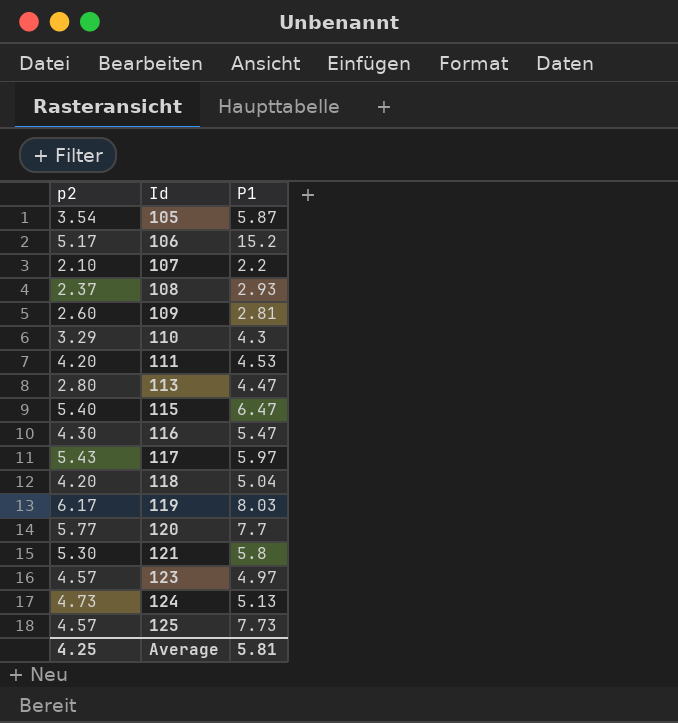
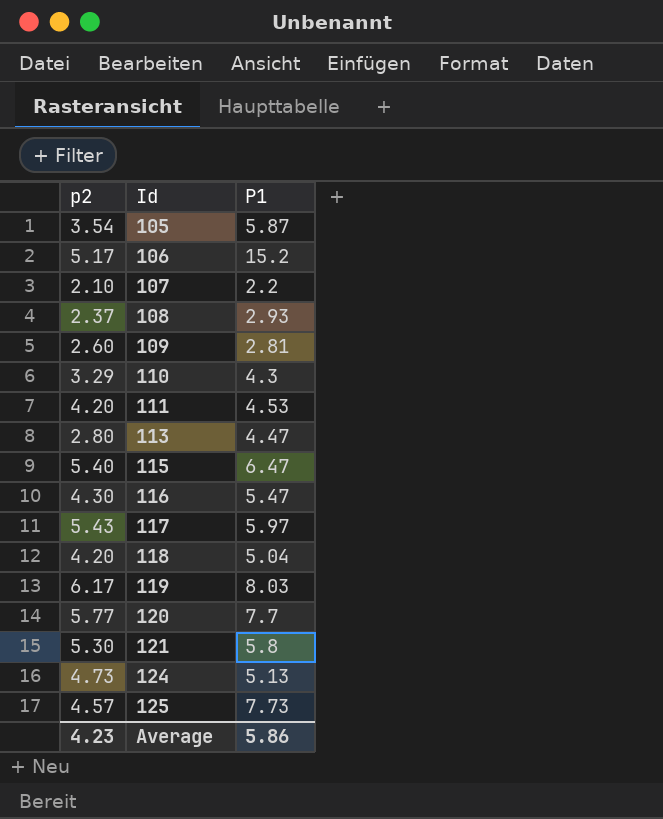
row 123: 4.57 | 4.97 -> none
Average | p2: 4.25 -> 4.23
Average | P1: 5.81 -> 5.86

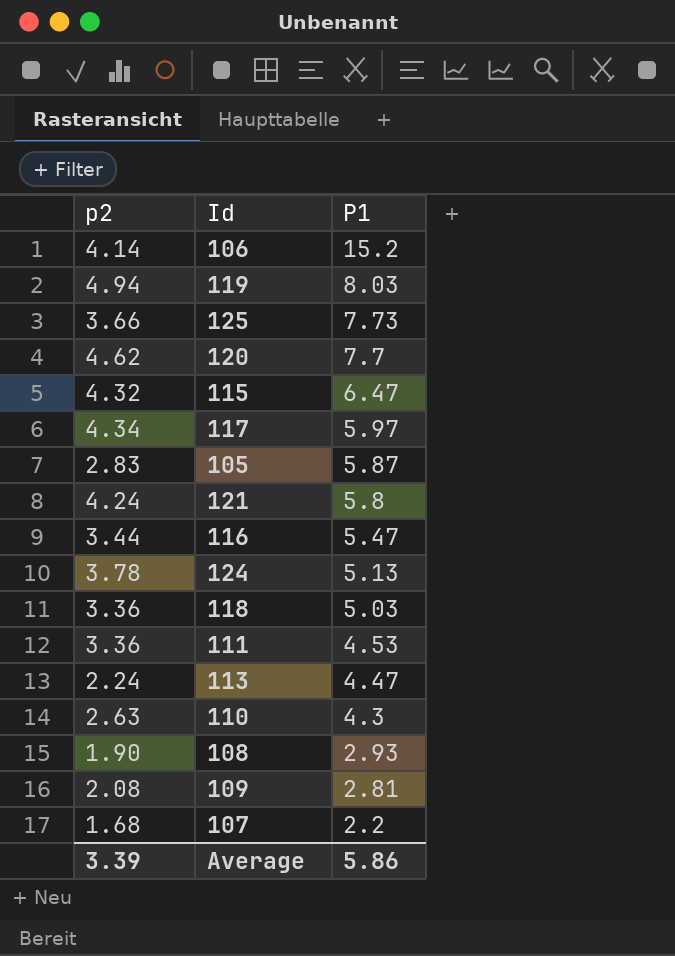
row order: Id ascending -> P1 descending
106 | p2: 5.17 -> 4.14
119 | p2: 6.17 -> 4.94
125 | p2: 4.57 -> 3.66
120 | p2: 5.77 -> 4.62
115 | p2: 5.40 -> 4.32
117 | p2: 5.43 -> 4.34
105 | p2: 3.54 -> 2.83
121 | p2: 5.30 -> 4.24
116 | p2: 4.30 -> 3.44
124 | p2: 4.73 -> 3.78
118 | p2: 4.20 -> 3.36
118 | P1: 5.04 -> 5.03
111 | p2: 4.20 -> 3.36
113 | p2: 2.80 -> 2.24
110 | p2: 3.29 -> 2.63
108 | p2: 2.37 -> 1.90
109 | p2: 2.60 -> 2.08
107 | p2: 2.10 -> 1.68
Average | p2: 4.23 -> 3.39

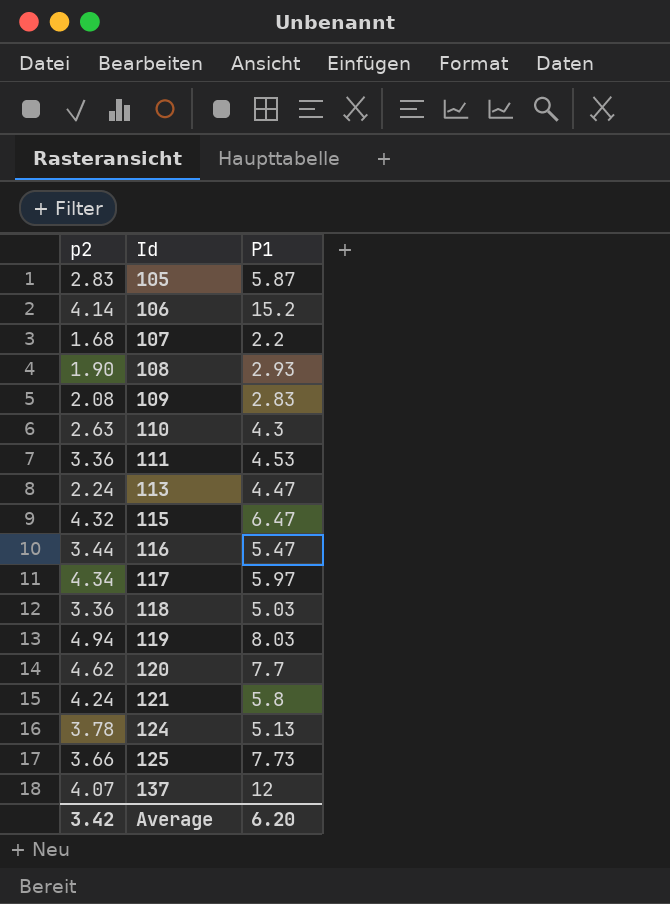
row order: P1 descending -> Id ascending
109 | P1: 2.81 -> 2.83
row 137: none -> 4.07 | 12
Average | p2: 3.39 -> 3.42
Average | P1: 5.86 -> 6.20

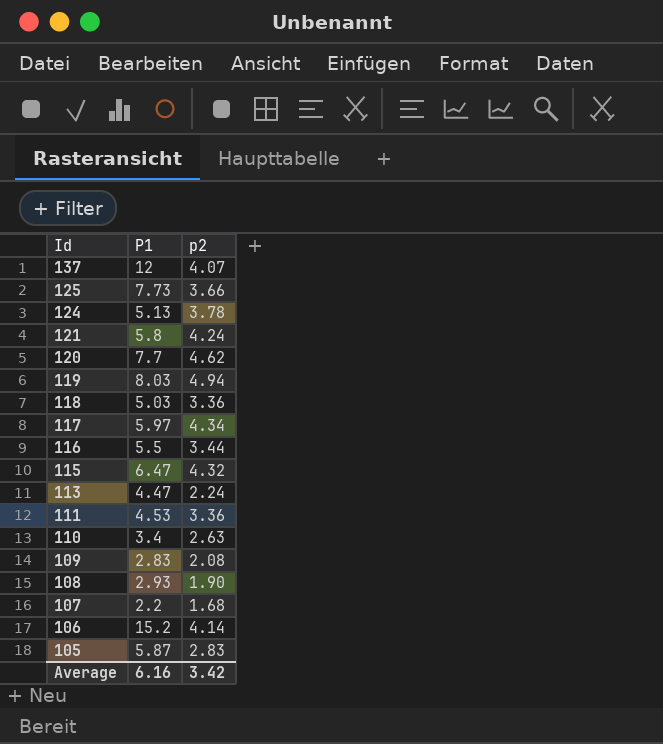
row order: Id ascending -> Id descending
column p2 | position: 1 -> 3
116 | P1: 5.47 -> 5.5
110 | P1: 4.3 -> 3.4
Average | P1: 6.20 -> 6.16

